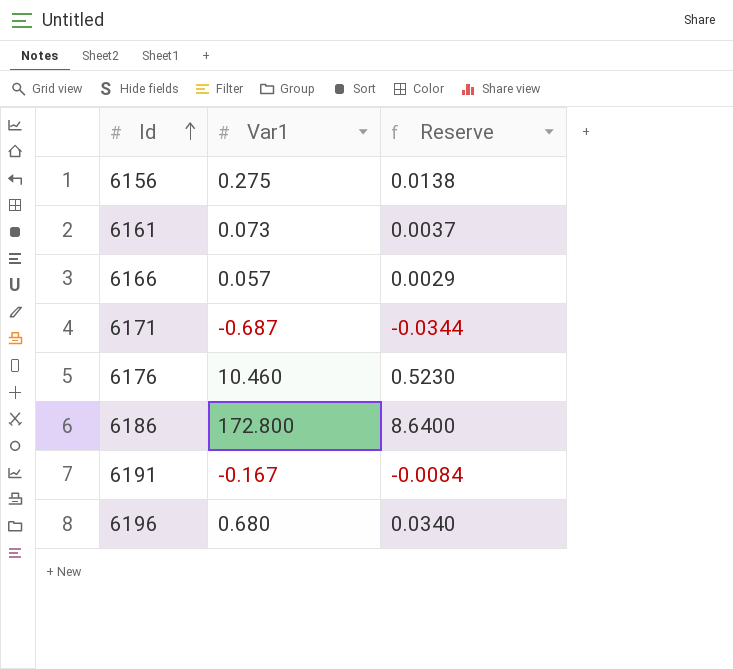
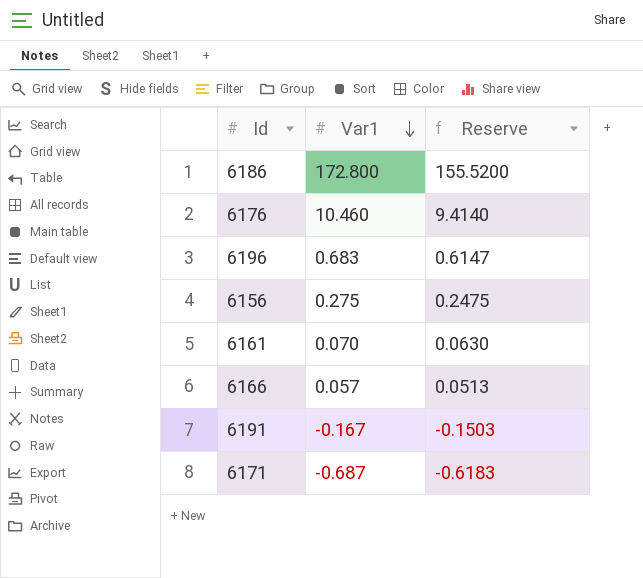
row order: Id ascending -> Var1 descending
column Reserve | formula: [Var1] * 0.05 -> [Var1] * 0.9
6196 | Var1: 0.680 -> 0.683
6161 | Var1: 0.073 -> 0.070

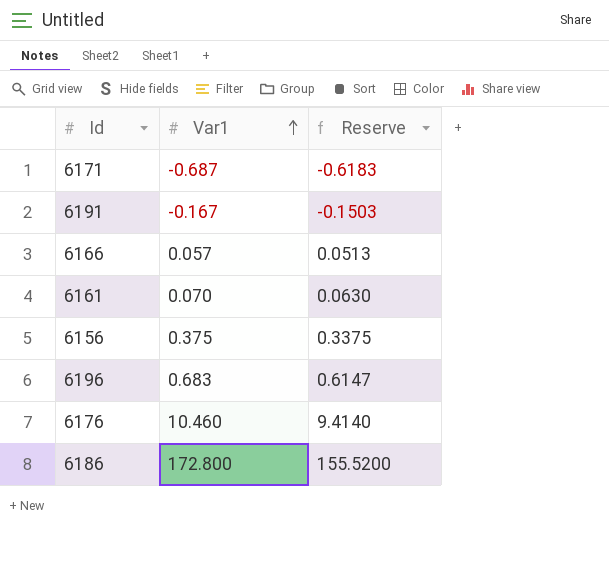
row order: Var1 descending -> Var1 ascending
6156 | Var1: 0.275 -> 0.375
6156 | Reserve: 0.2475 -> 0.3375

